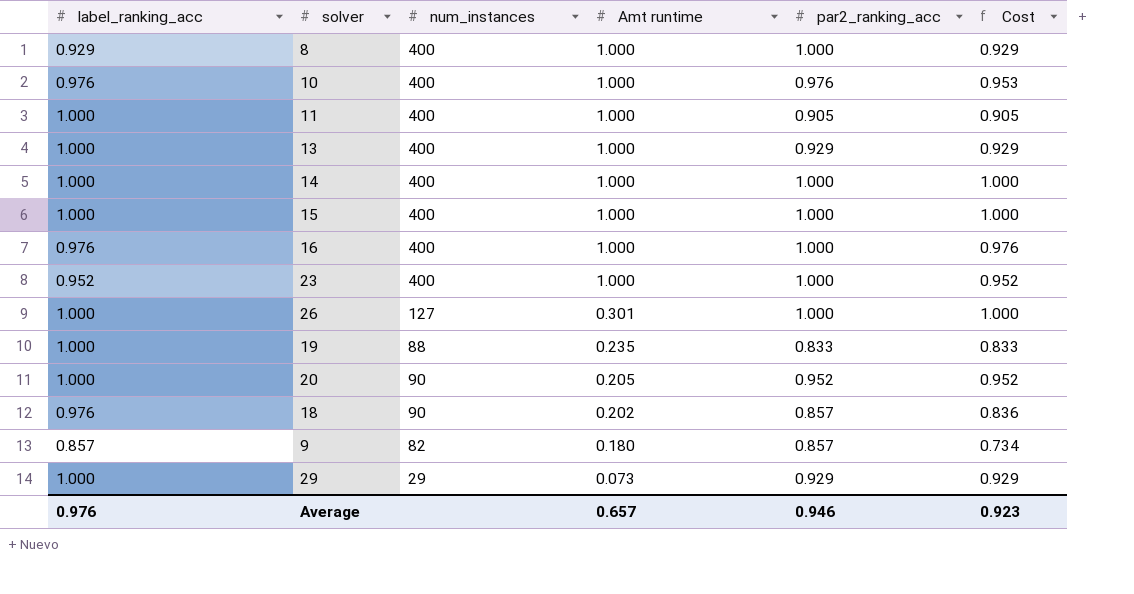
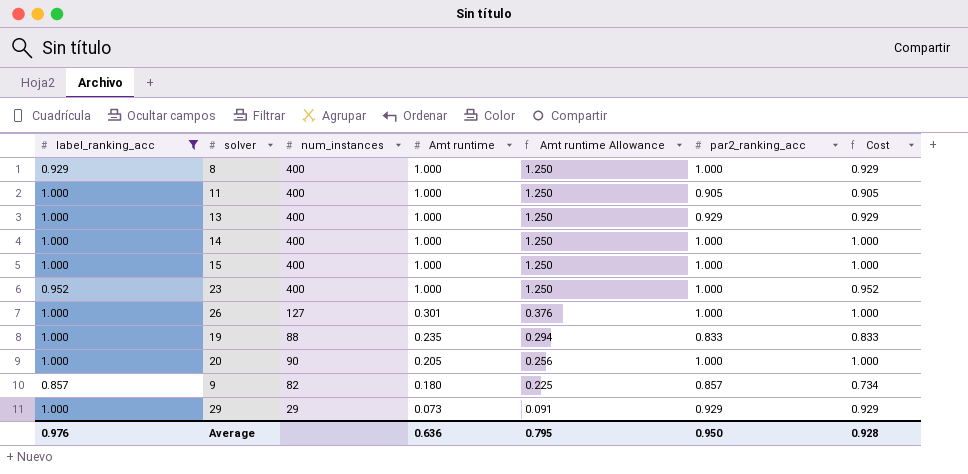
filter: none -> label_ranking_acc != 0.976
column Amt runtime Allowance | formula: none -> [Amt runtime] * 1.25
20 | par2_ranking_acc: 0.952 -> 1.000
20 | Cost: 0.952 -> 1.000
Average | Amt runtime: 0.657 -> 0.636
Average | par2_ranking_acc: 0.946 -> 0.950
Average | Cost: 0.923 -> 0.928

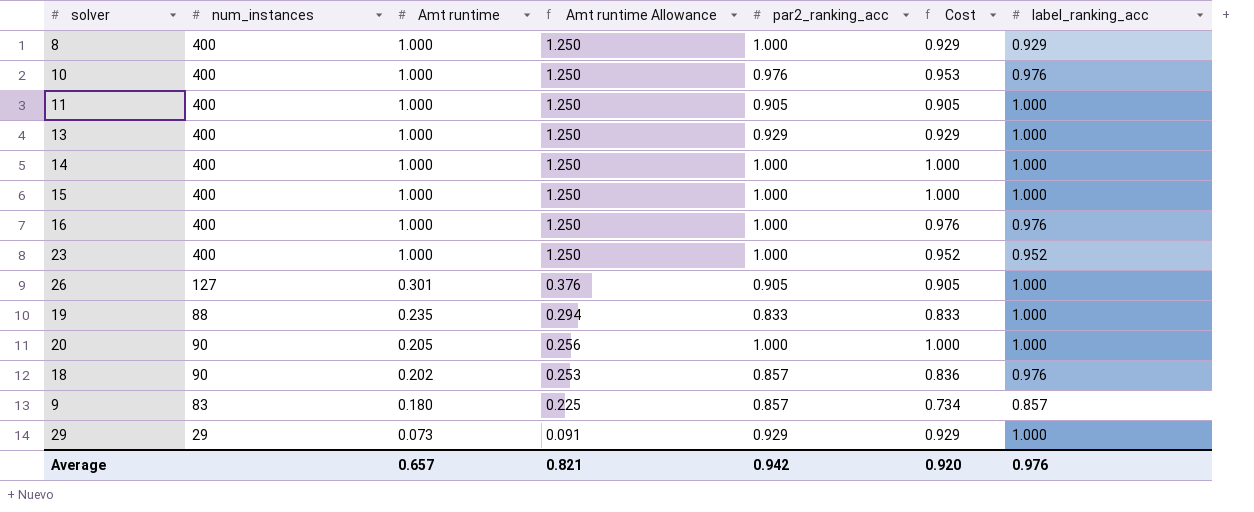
filter: label_ranking_acc != 0.976 -> none
column label_ranking_acc | position: 1 -> 7
26 | par2_ranking_acc: 1.000 -> 0.905
26 | Cost: 1.000 -> 0.905
9 | num_instances: 82 -> 83
Average | Amt runtime: 0.636 -> 0.657
Average | Amt runtime Allowance: 0.795 -> 0.821
Average | par2_ranking_acc: 0.950 -> 0.942
Average | Cost: 0.928 -> 0.920

